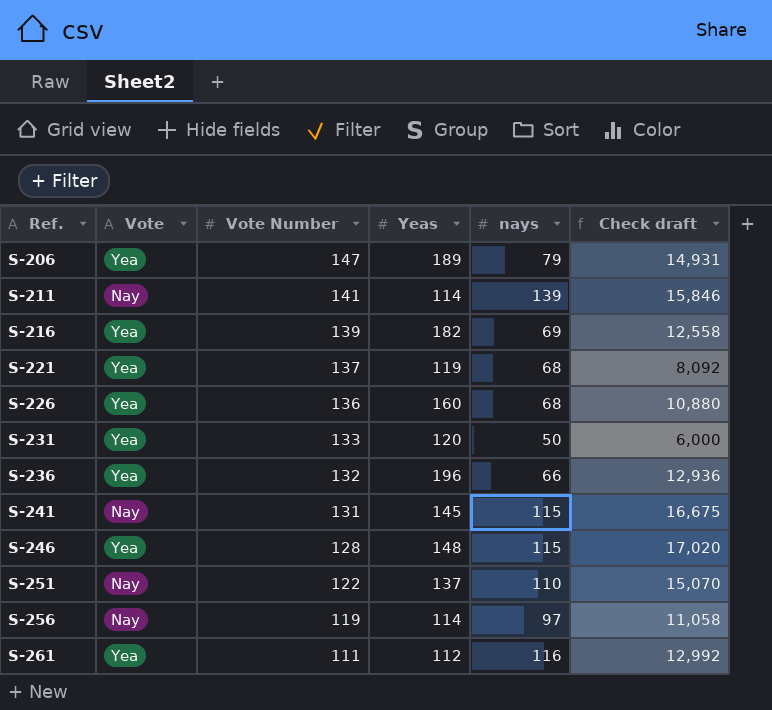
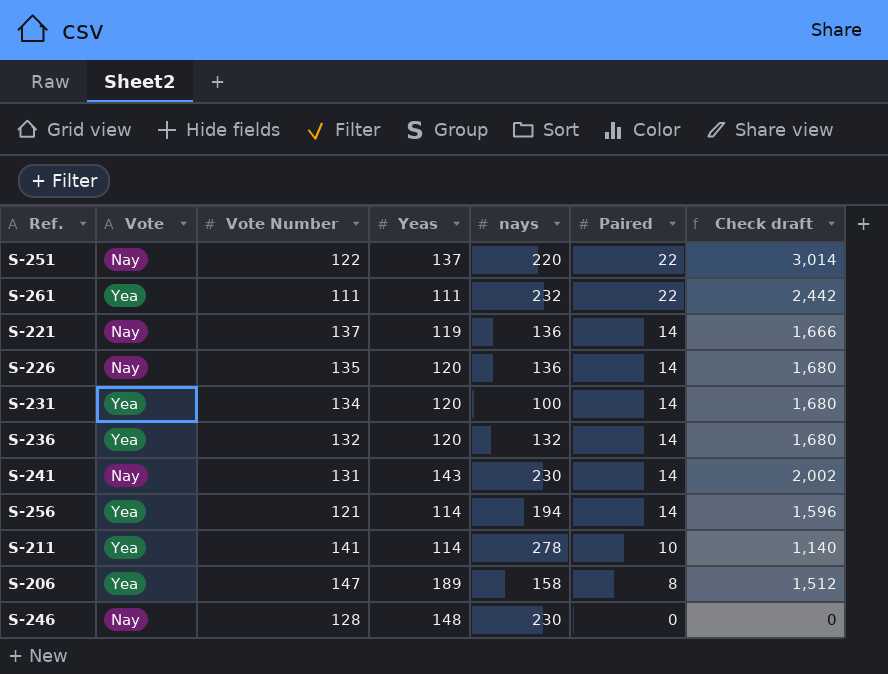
row order: Ref. ascending -> Paired descending
column Paired | position: none -> 6
column Check draft | formula: [Yeas] * [nays] -> [Yeas] * [Paired]
row S-216: Yea | 139 | 182 | 69 | 12,558 -> none
S-251 | nays: 110 -> 220
S-261 | Yeas: 112 -> 111
S-261 | nays: 116 -> 232
S-221 | Vote: Yea -> Nay
S-221 | nays: 68 -> 136
S-226 | Vote: Yea -> Nay
S-226 | Vote Number: 136 -> 135
S-226 | Yeas: 160 -> 120
S-226 | nays: 68 -> 136
S-231 | Vote Number: 133 -> 134
S-231 | nays: 50 -> 100
S-236 | Yeas: 196 -> 120
S-236 | nays: 66 -> 132
S-241 | Yeas: 145 -> 143
S-241 | nays: 115 -> 230
S-256 | Vote: Nay -> Yea
S-256 | Vote Number: 119 -> 121
S-256 | nays: 97 -> 194
S-211 | Vote: Nay -> Yea
S-211 | nays: 139 -> 278
S-206 | nays: 79 -> 158
S-246 | Vote: Yea -> Nay
S-246 | nays: 115 -> 230

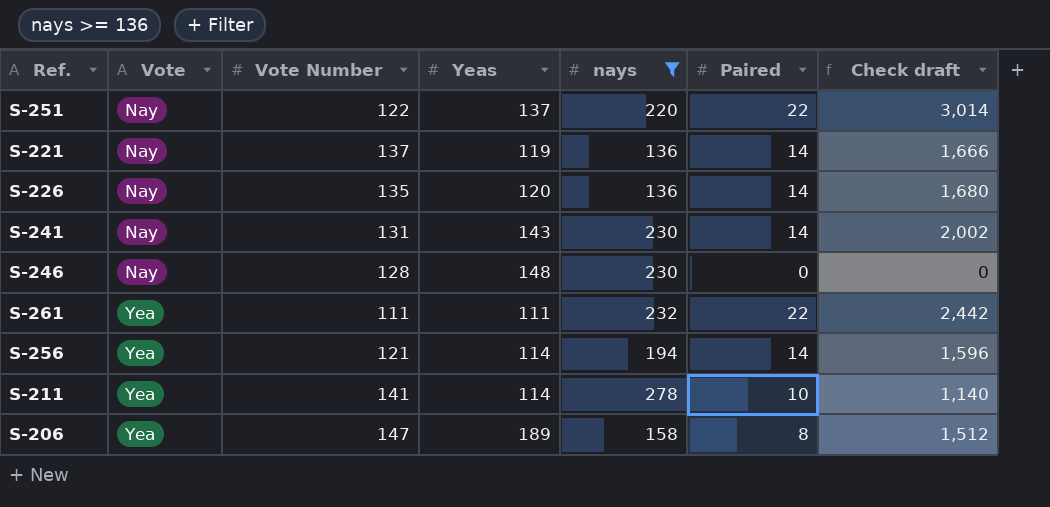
filter: none -> nays >= 136
row order: Paired descending -> Vote ascending

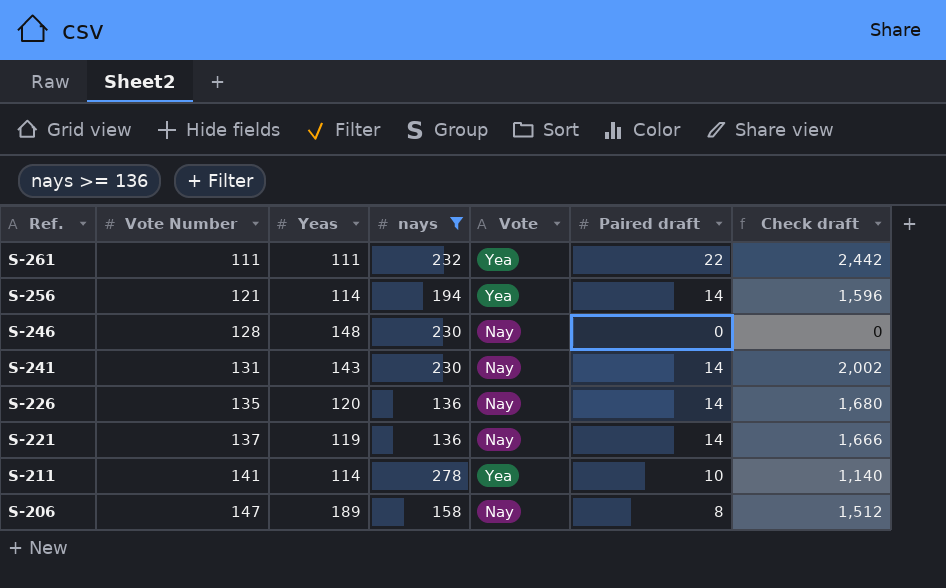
row order: Vote ascending -> Ref. descending
column Vote | position: 2 -> 5
column name: Paired -> Paired draft
row S-251: Nay | 122 | 137 | 220 | 22 | 3,014 -> none
S-206 | Vote: Yea -> Nay

